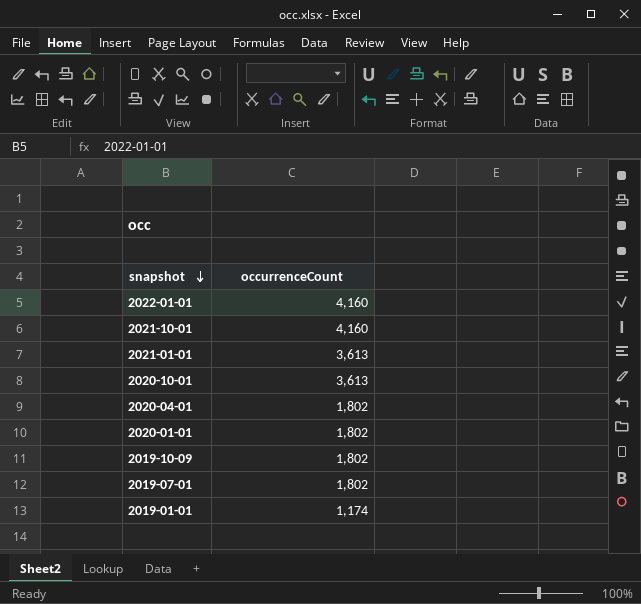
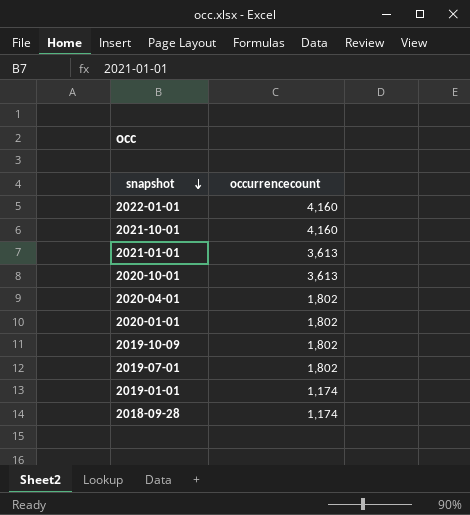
column name: occurrenceCount -> occurrencecount
row 2018-09-28: none -> 1,174

